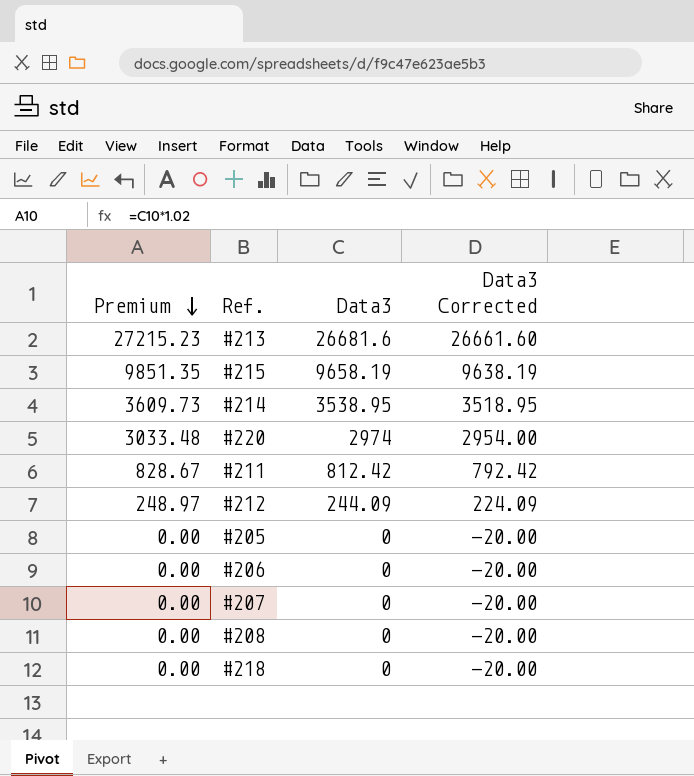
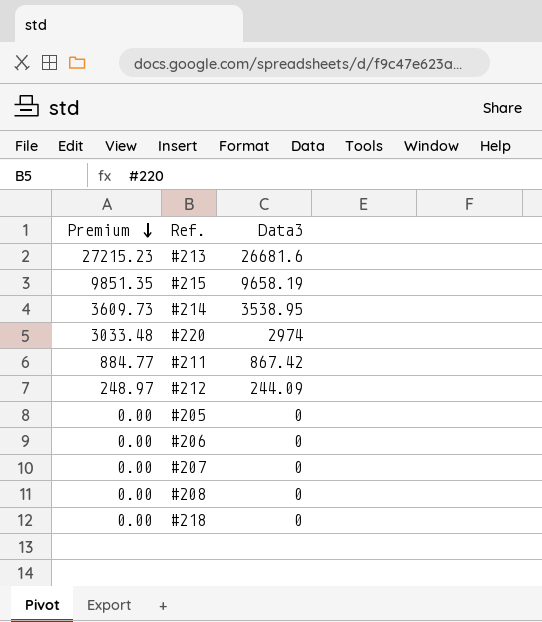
column Data3 Corrected | formula: [Data3] - 20 -> none
#211 | Premium: 828.67 -> 884.77
#211 | Data3: 812.42 -> 867.42

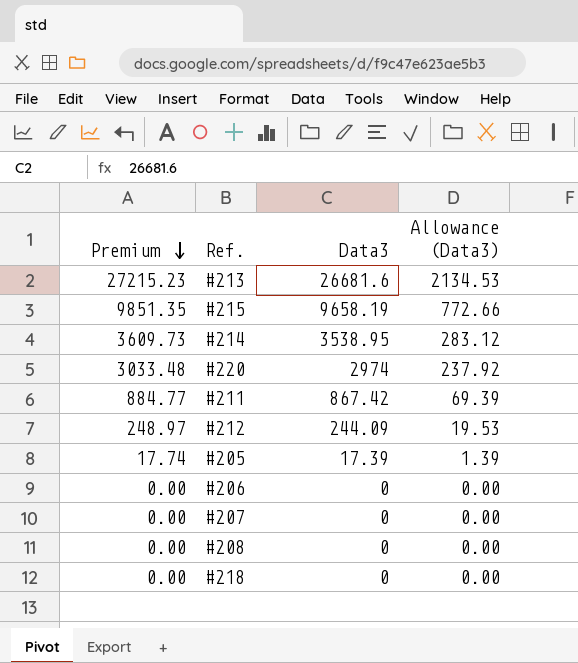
column Allowance (Data3) | formula: none -> [Data3] * 0.08
#205 | Premium: 0.00 -> 17.74
#205 | Data3: 0 -> 17.39

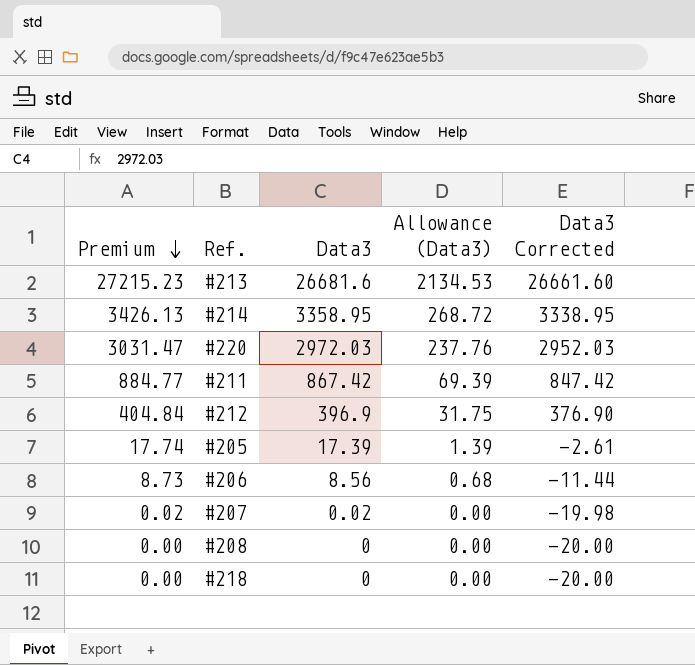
column Data3 Corrected | formula: none -> [Data3] - 20
row #215: 9851.35 | 9658.19 | 772.66 -> none
#214 | Premium: 3609.73 -> 3426.13
#214 | Data3: 3538.95 -> 3358.95
#214 | Allowance (Data3): 283.12 -> 268.72
#220 | Premium: 3033.48 -> 3031.47
#220 | Data3: 2974 -> 2972.03
#220 | Allowance (Data3): 237.92 -> 237.76
#212 | Premium: 248.97 -> 404.84
#212 | Data3: 244.09 -> 396.9
#212 | Allowance (Data3): 19.53 -> 31.75
#206 | Premium: 0.00 -> 8.73
#206 | Data3: 0 -> 8.56
#206 | Allowance (Data3): 0.00 -> 0.68
#207 | Premium: 0.00 -> 0.02
#207 | Data3: 0 -> 0.02

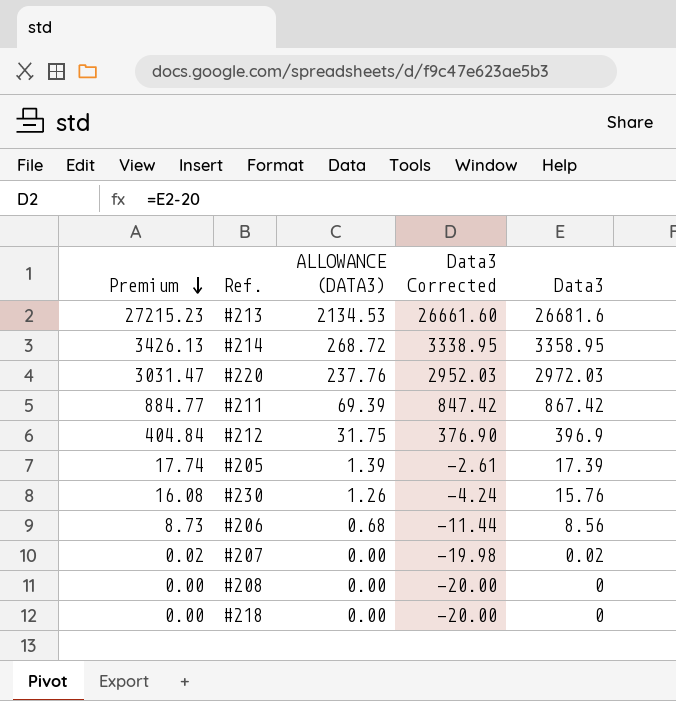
column name: Allowance (Data3) -> ALLOWANCE (DATA3)
column Data3 | position: 3 -> 5
row #230: none -> 16.08 | 1.26 | -4.24 | 15.76

